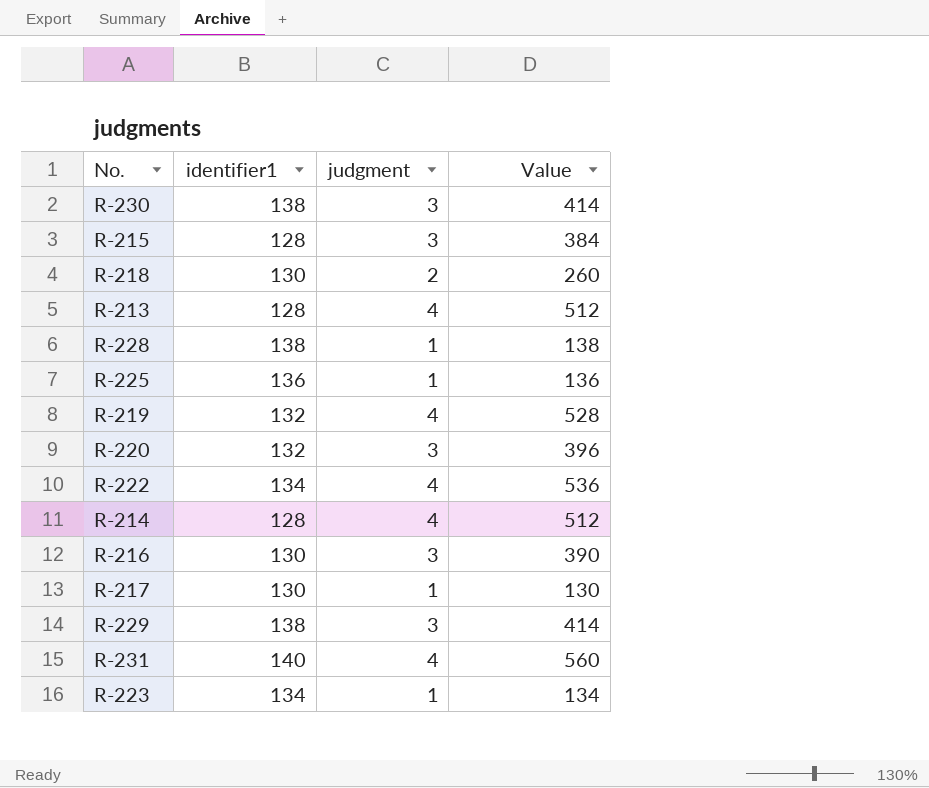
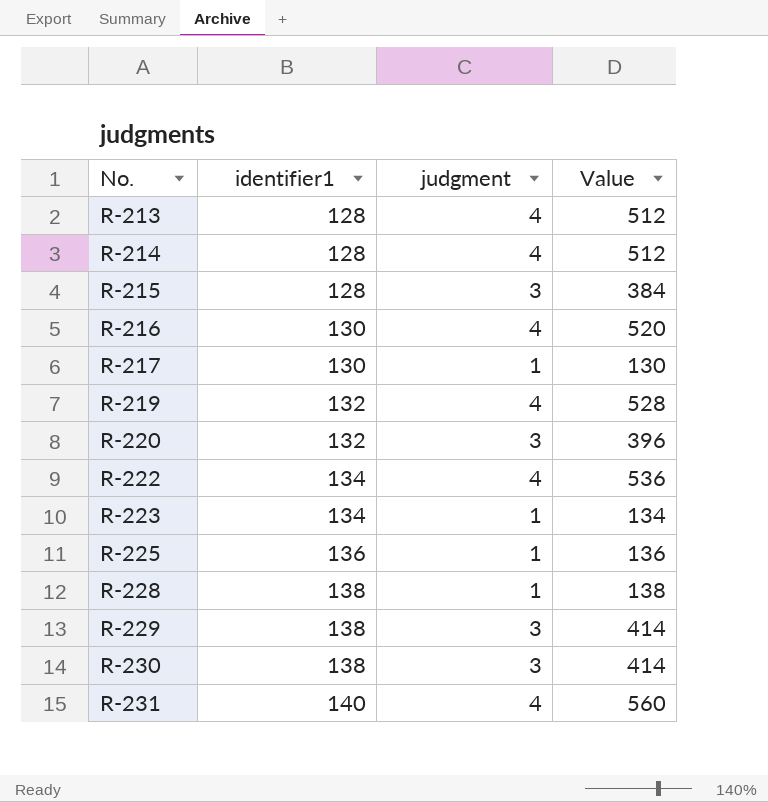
row order: none -> No. ascending
row R-218: 130 | 2 | 260 -> none
R-216 | judgment: 3 -> 4
R-216 | Value: 390 -> 520

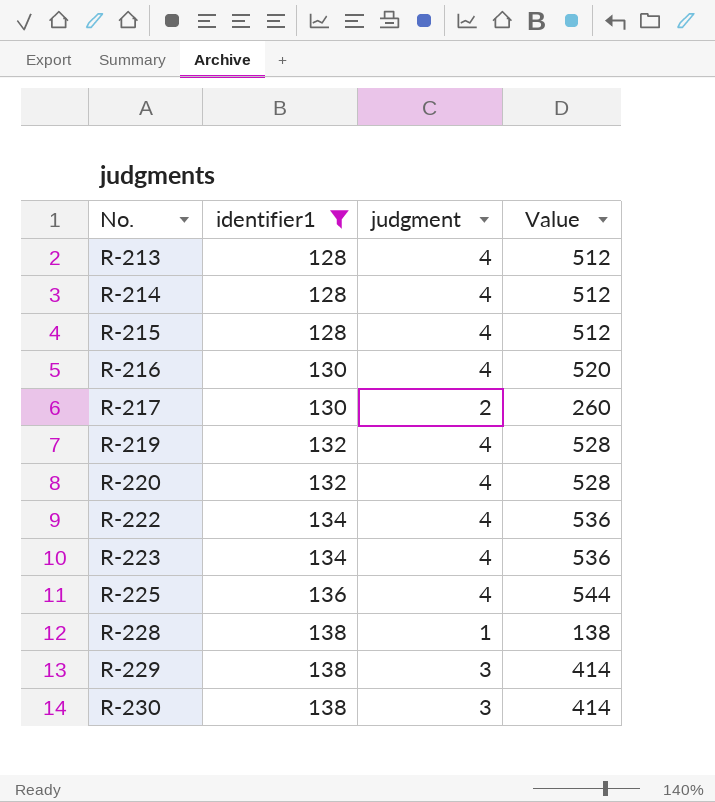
filter: none -> identifier1 != 140
R-215 | judgment: 3 -> 4
R-215 | Value: 384 -> 512
R-217 | judgment: 1 -> 2
R-217 | Value: 130 -> 260
R-220 | judgment: 3 -> 4
R-220 | Value: 396 -> 528
R-223 | judgment: 1 -> 4
R-223 | Value: 134 -> 536
R-225 | judgment: 1 -> 4
R-225 | Value: 136 -> 544

